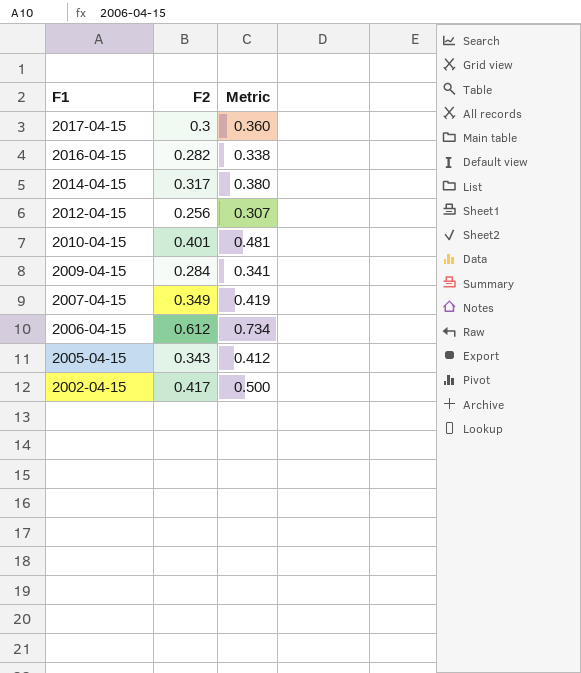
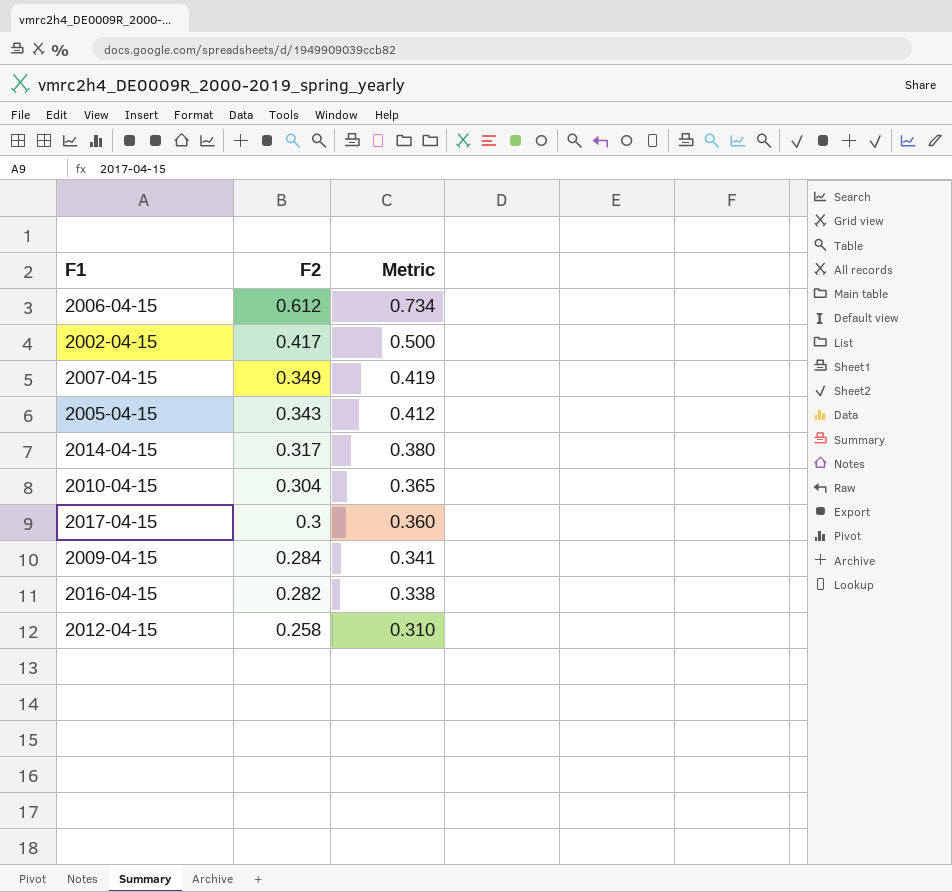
row order: F1 descending -> F2 descending
2010-04-15 | F2: 0.401 -> 0.304
2010-04-15 | Metric: 0.481 -> 0.365
2012-04-15 | F2: 0.256 -> 0.258
2012-04-15 | Metric: 0.307 -> 0.310

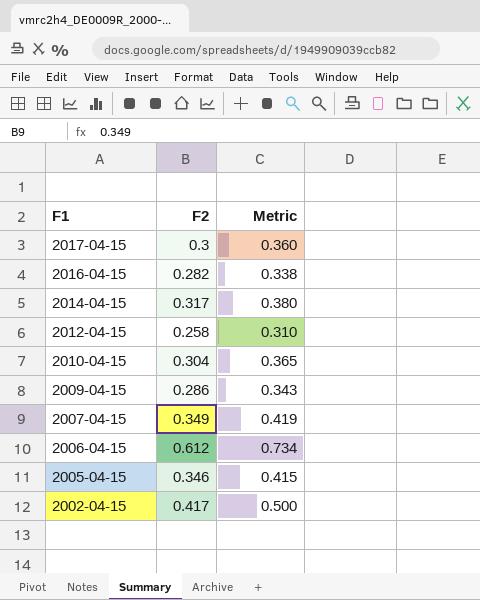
row order: F2 descending -> F1 descending
2009-04-15 | F2: 0.284 -> 0.286
2009-04-15 | Metric: 0.341 -> 0.343
2005-04-15 | F2: 0.343 -> 0.346
2005-04-15 | Metric: 0.412 -> 0.415

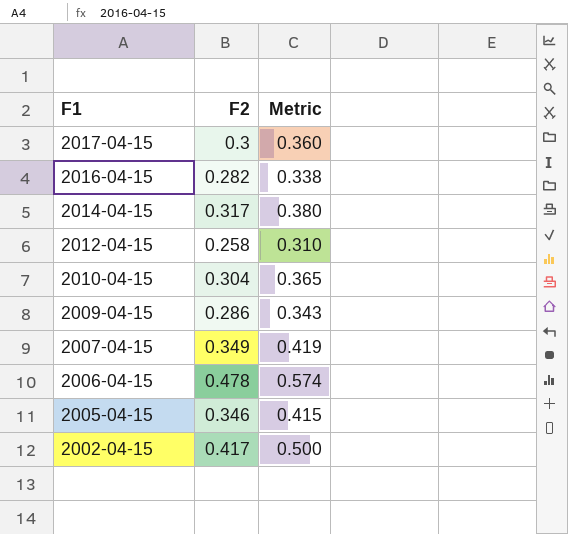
2006-04-15 | F2: 0.612 -> 0.478
2006-04-15 | Metric: 0.734 -> 0.574

